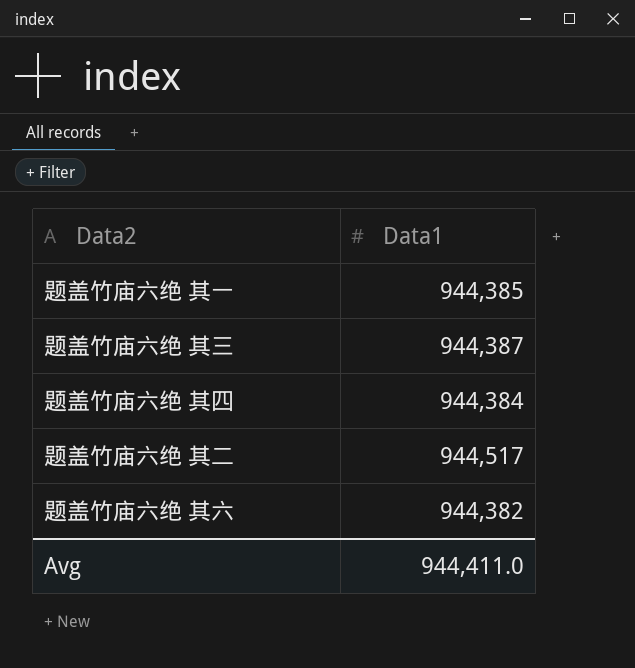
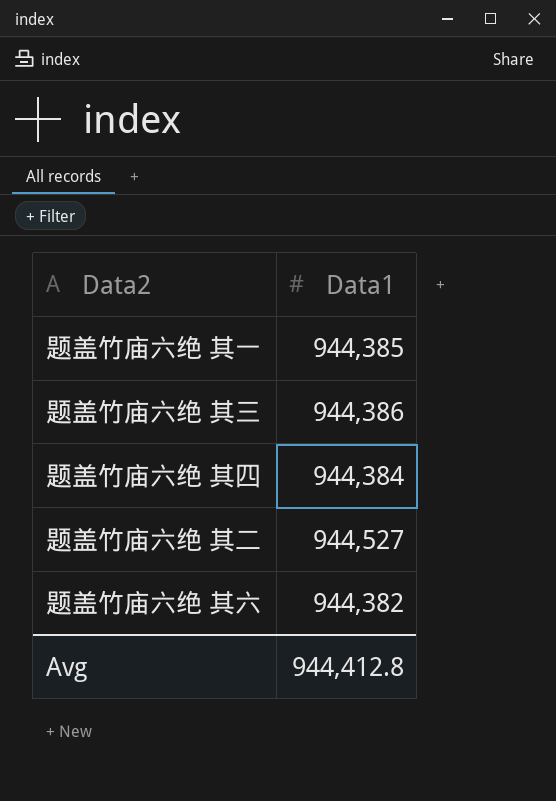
题盖竹庙六绝 其三 | Data1: 944,387 -> 944,386
题盖竹庙六绝 其二 | Data1: 944,517 -> 944,527
Avg | Data1: 944,411.0 -> 944,412.8

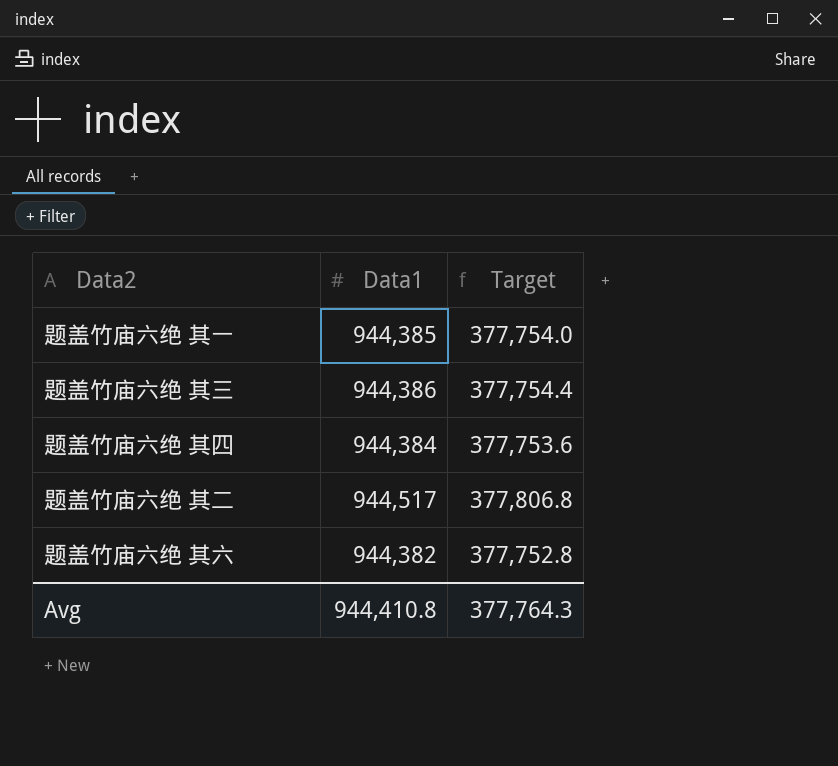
column Target | formula: none -> [Data1] * 0.4
题盖竹庙六绝 其二 | Data1: 944,527 -> 944,517
Avg | Data1: 944,412.8 -> 944,410.8

